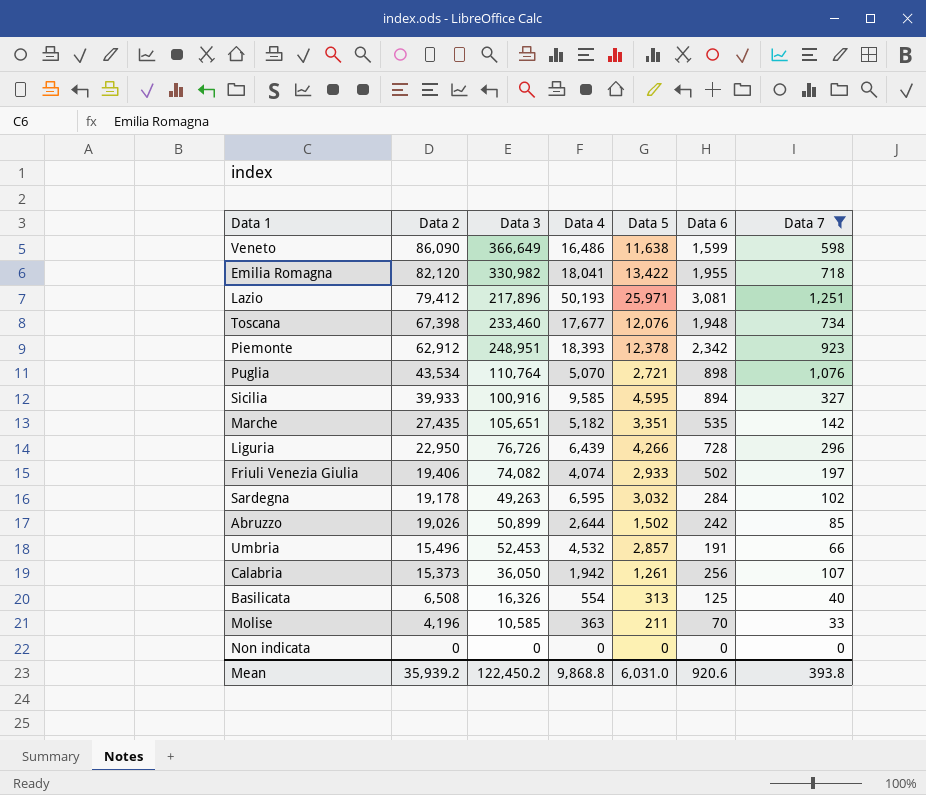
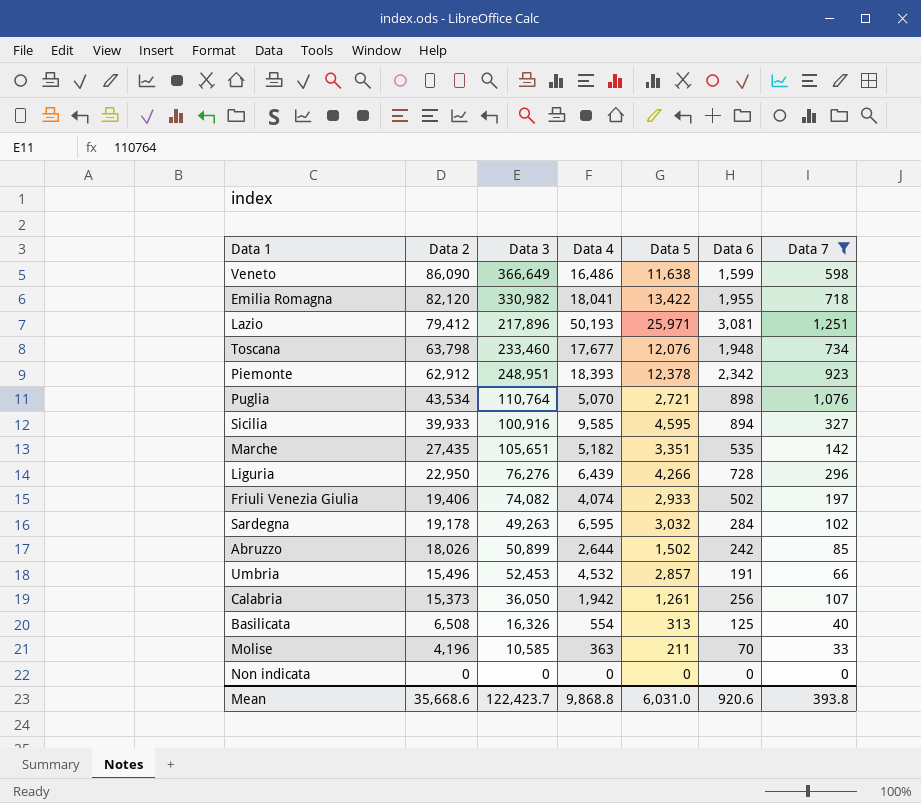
Toscana | Data 2: 67,398 -> 63,798
Liguria | Data 3: 76,726 -> 76,276
Abruzzo | Data 2: 19,026 -> 18,026
Mean | Data 2: 35,939.2 -> 35,668.6
Mean | Data 3: 122,450.2 -> 122,423.7

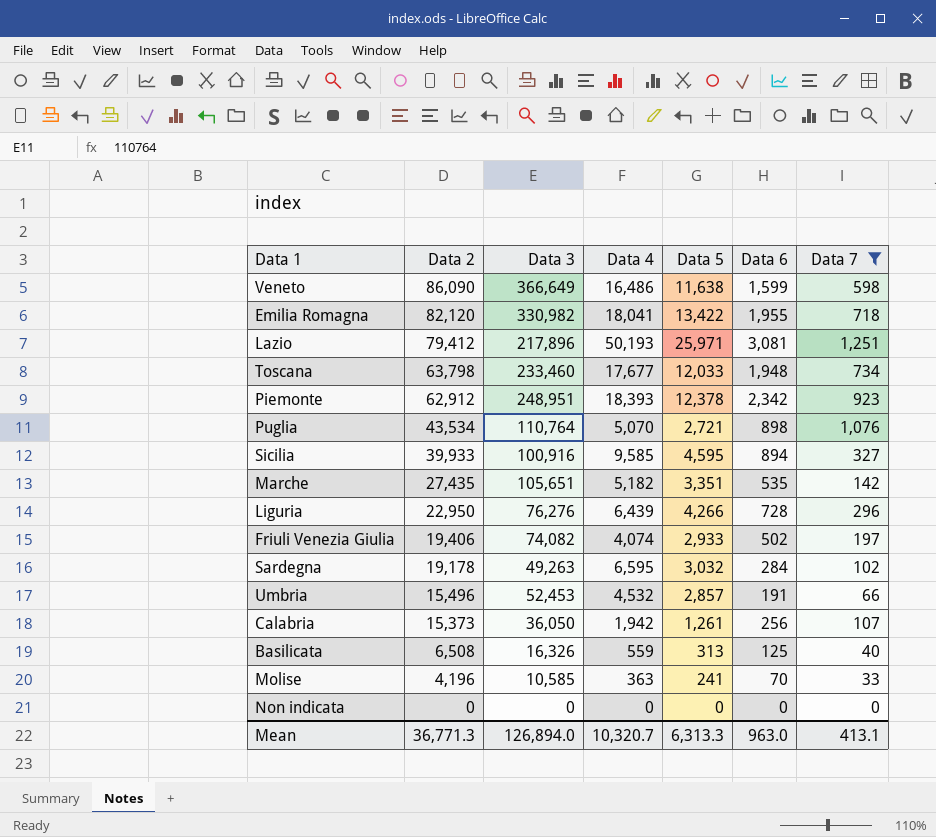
row Abruzzo: 18,026 | 50,899 | 2,644 | 1,502 | 242 | 85 -> none
Toscana | Data 5: 12,076 -> 12,033
Basilicata | Data 4: 554 -> 559
Molise | Data 5: 211 -> 241
Mean | Data 2: 35,668.6 -> 36,771.3
Mean | Data 3: 122,423.7 -> 126,894.0
Mean | Data 4: 9,868.8 -> 10,320.7
Mean | Data 5: 6,031.0 -> 6,313.3
Mean | Data 6: 920.6 -> 963.0
Mean | Data 7: 393.8 -> 413.1

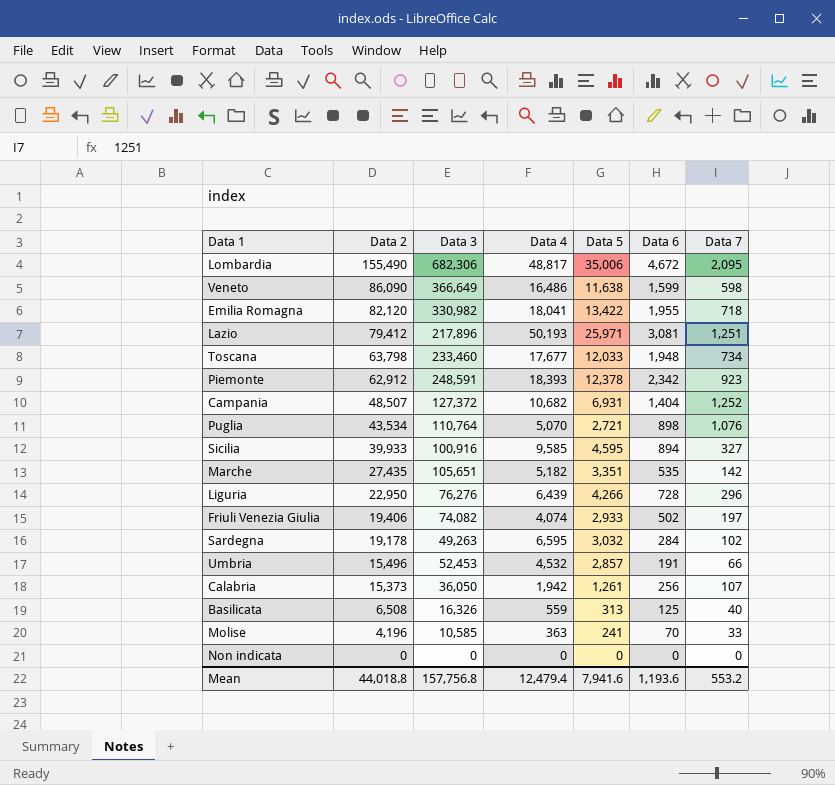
filter: Data 7 <= 1,251 -> none
Piemonte | Data 3: 248,951 -> 248,591
Mean | Data 2: 36,771.3 -> 44,018.8
Mean | Data 3: 126,894.0 -> 157,756.8
Mean | Data 4: 10,320.7 -> 12,479.4
Mean | Data 5: 6,313.3 -> 7,941.6
Mean | Data 6: 963.0 -> 1,193.6
Mean | Data 7: 413.1 -> 553.2

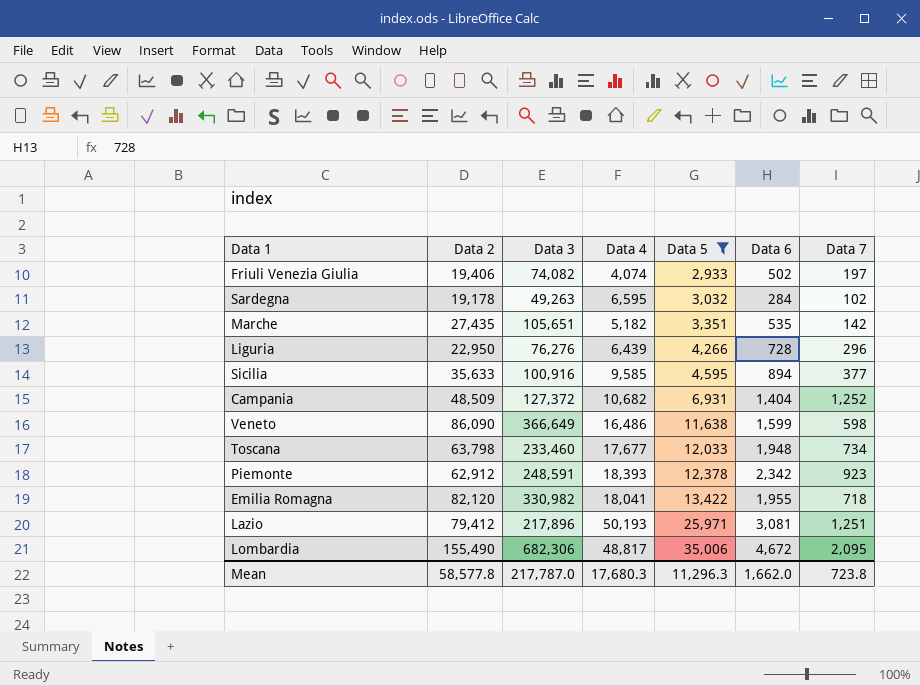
filter: none -> Data 5 >= 2,933
row order: Data 2 descending -> Data 5 ascending
Sicilia | Data 2: 39,933 -> 35,633
Sicilia | Data 7: 327 -> 377
Campania | Data 2: 48,507 -> 48,509
Mean | Data 2: 44,018.8 -> 58,577.8
Mean | Data 3: 157,756.8 -> 217,787.0
Mean | Data 4: 12,479.4 -> 17,680.3
Mean | Data 5: 7,941.6 -> 11,296.3
Mean | Data 6: 1,193.6 -> 1,662.0
Mean | Data 7: 553.2 -> 723.8

